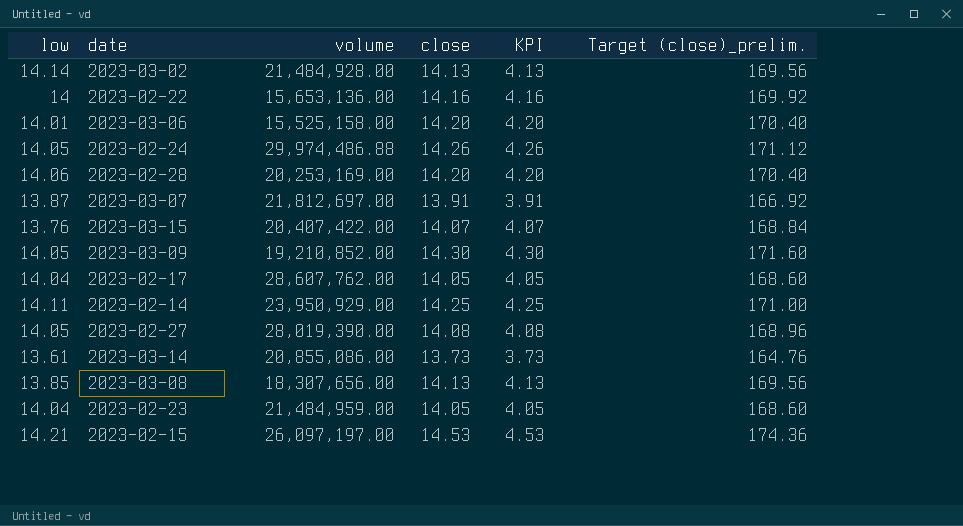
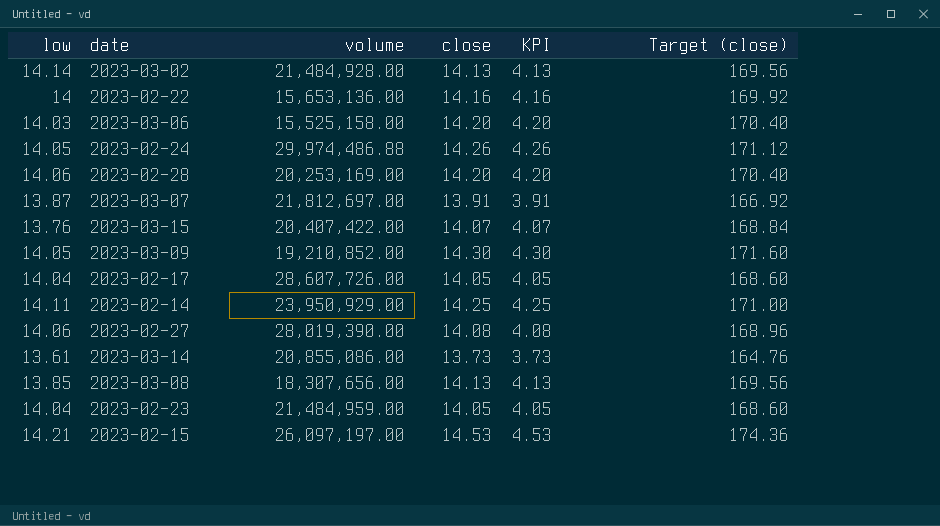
column name: Target (close)_prelim. -> Target (close)
2023-03-06 | low: 14.01 -> 14.03
2023-02-17 | volume: 28,607,762.00 -> 28,607,726.00
2023-02-27 | low: 14.05 -> 14.06

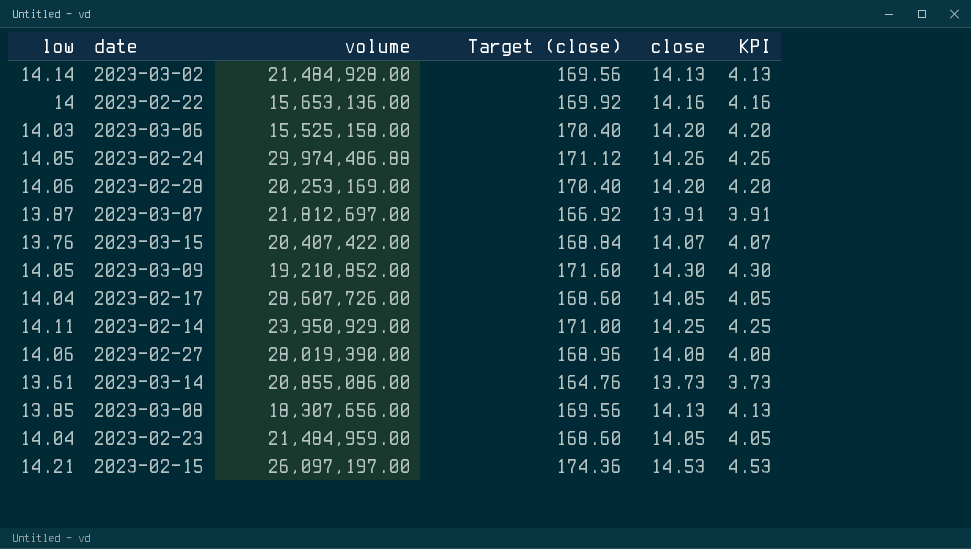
column Target (close) | position: 6 -> 4

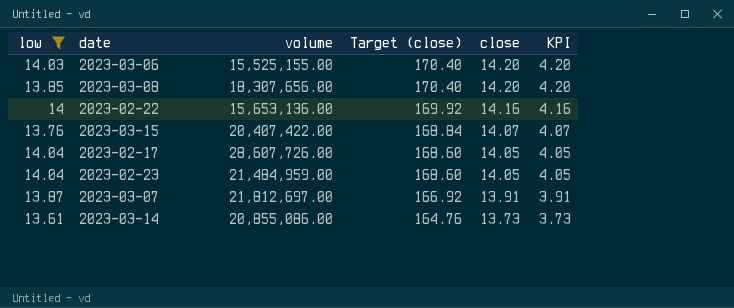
filter: none -> low <= 14.04
row order: none -> Target (close) descending
2023-03-06 | volume: 15,525,158.00 -> 15,525,155.00
2023-03-08 | Target (close): 169.56 -> 170.40
2023-03-08 | close: 14.13 -> 14.20
2023-03-08 | KPI: 4.13 -> 4.20

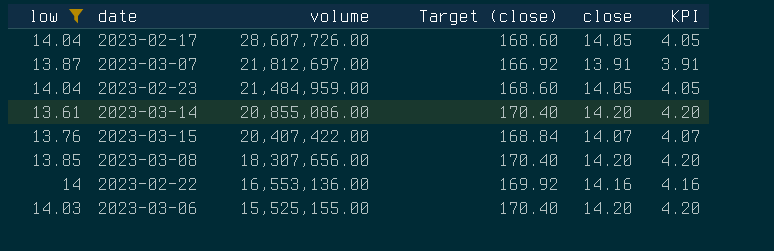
row order: Target (close) descending -> volume descending
2023-03-14 | Target (close): 164.76 -> 170.40
2023-03-14 | close: 13.73 -> 14.20
2023-03-14 | KPI: 3.73 -> 4.20
2023-02-22 | volume: 15,653,136.00 -> 16,553,136.00

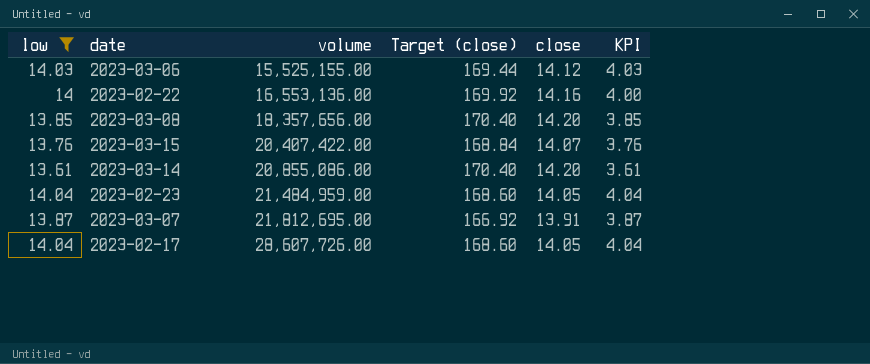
row order: volume descending -> volume ascending
column KPI | formula: [close] - 10 -> [low] - 10
2023-03-06 | Target (close): 170.40 -> 169.44
2023-03-06 | close: 14.20 -> 14.12
2023-03-08 | volume: 18,307,656.00 -> 18,357,656.00
2023-03-07 | volume: 21,812,697.00 -> 21,812,695.00

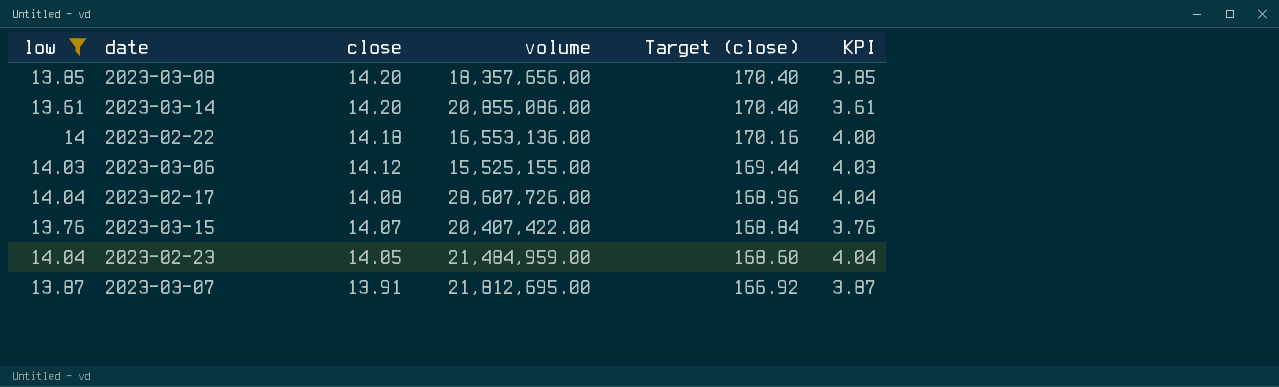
row order: volume ascending -> close descending
column close | position: 5 -> 3
2023-02-22 | close: 14.16 -> 14.18
2023-02-22 | Target (close): 169.92 -> 170.16
2023-02-17 | close: 14.05 -> 14.08
2023-02-17 | Target (close): 168.60 -> 168.96

